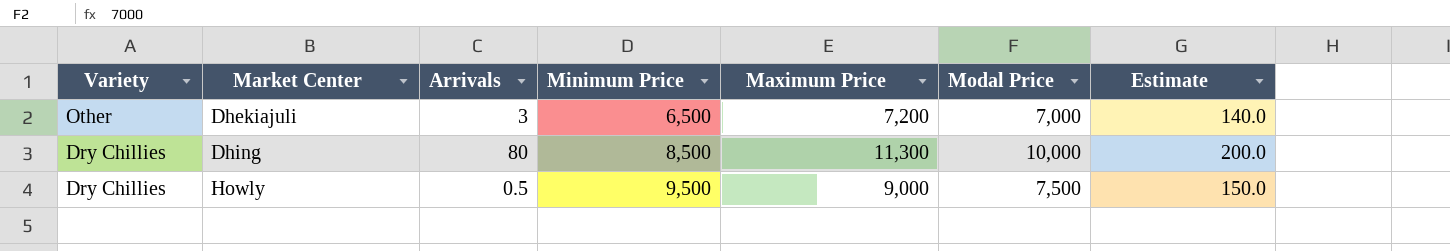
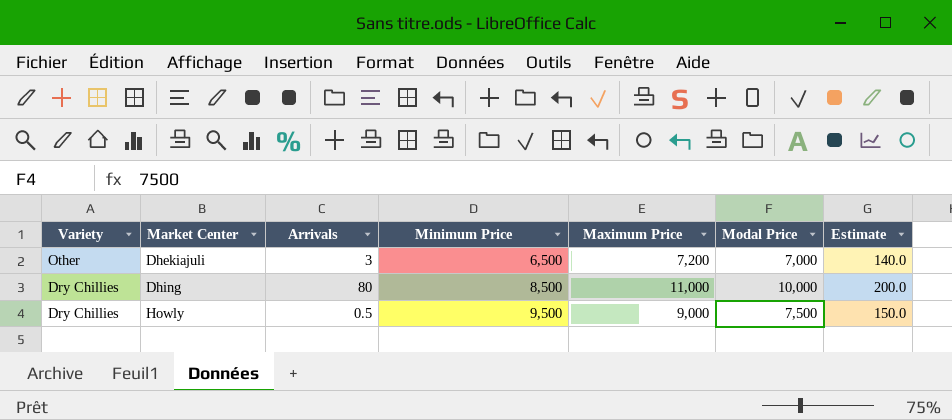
Dhing | Maximum Price: 11,300 -> 11,000

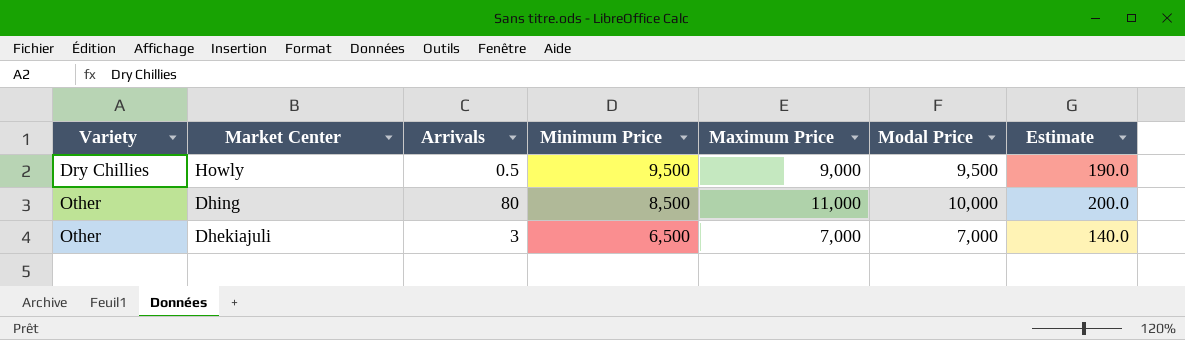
row order: Variety descending -> Variety ascending
Howly | Modal Price: 7,500 -> 9,500
Howly | Estimate: 150.0 -> 190.0
Dhing | Variety: Dry Chillies -> Other
Dhekiajuli | Maximum Price: 7,200 -> 7,000

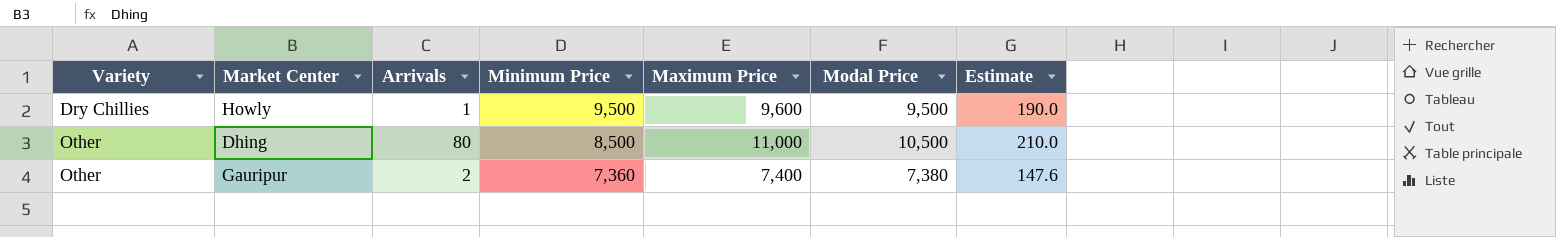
row Dhekiajuli: Other | 3 | 6,500 | 7,000 | 7,000 | 140.0 -> none
Howly | Arrivals: 0.5 -> 1
Howly | Maximum Price: 9,000 -> 9,600
Dhing | Modal Price: 10,000 -> 10,500
Dhing | Estimate: 200.0 -> 210.0
row Gauripur: none -> Other | 2 | 7,360 | 7,400 | 7,380 | 147.6

